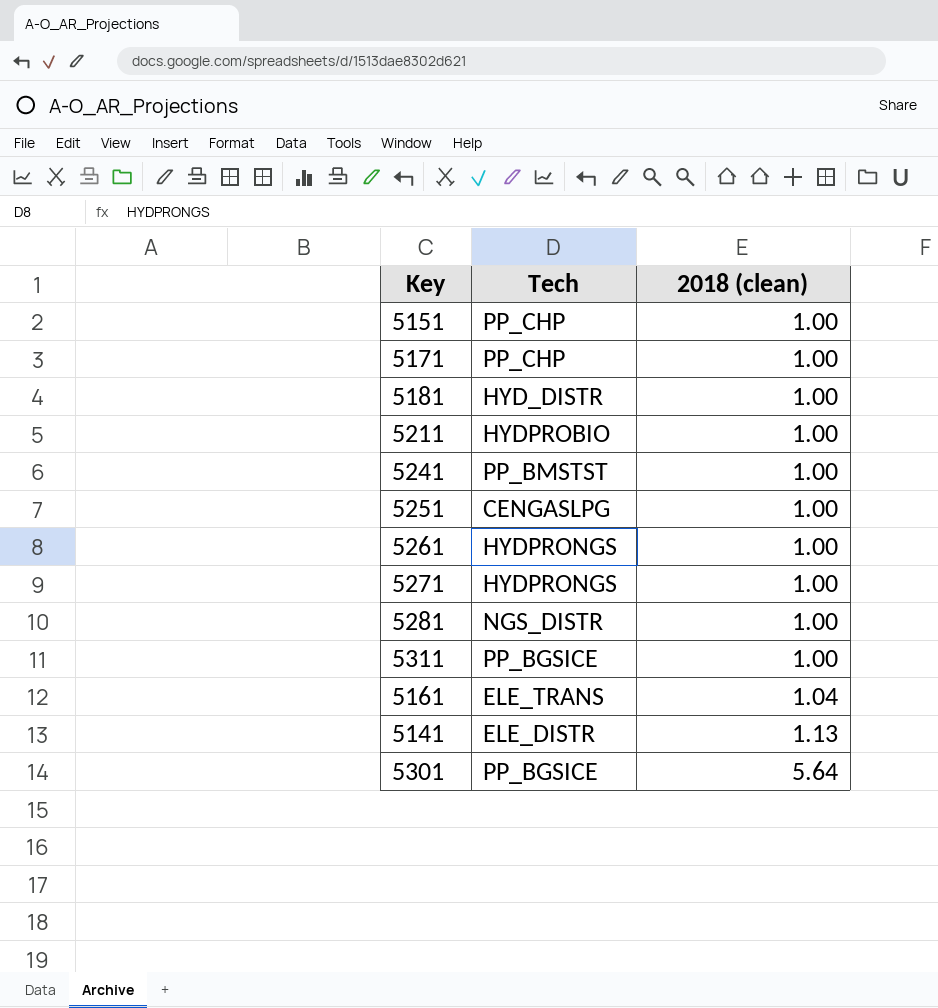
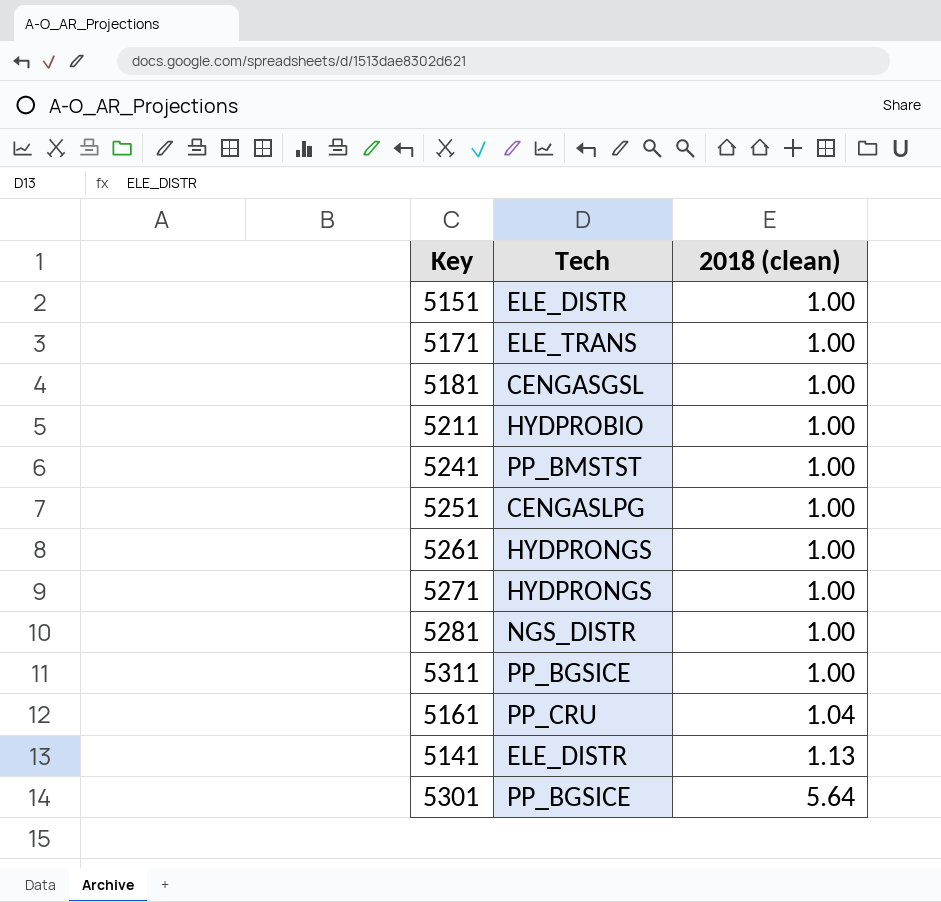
5151 | Tech: PP_CHP -> ELE_DISTR
5171 | Tech: PP_CHP -> ELE_TRANS
5181 | Tech: HYD_DISTR -> CENGASGSL
5161 | Tech: ELE_TRANS -> PP_CRU

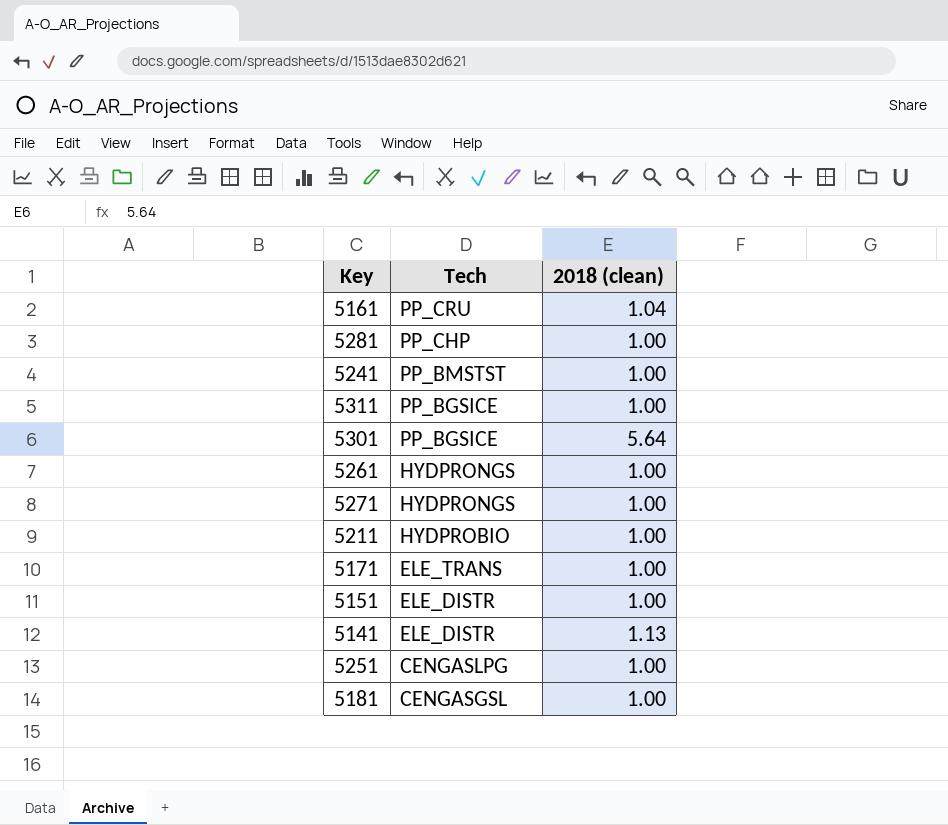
row order: 2018 (clean) ascending -> Tech descending
5281 | Tech: NGS_DISTR -> PP_CHP

